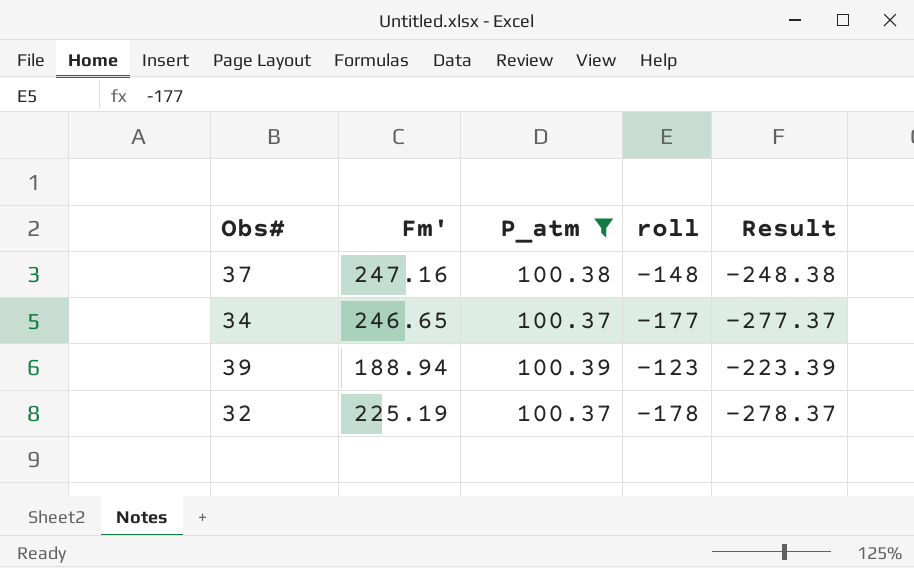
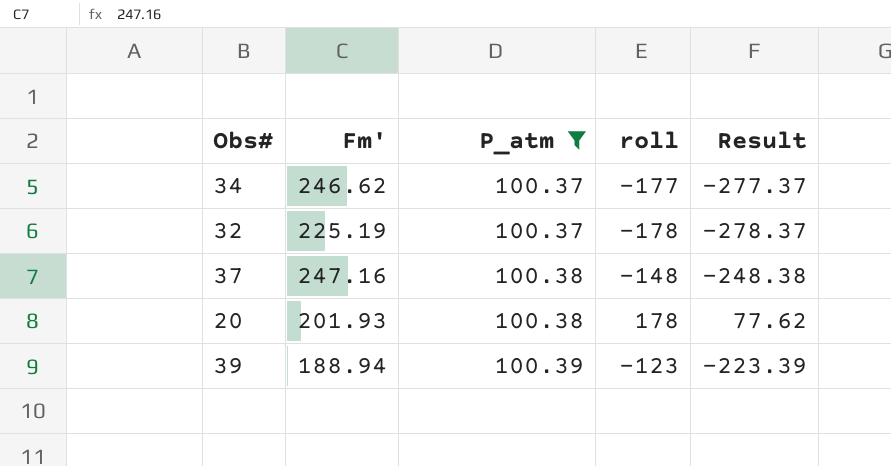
row order: none -> P_atm ascending
34 | Fm': 246.65 -> 246.62
row 20: none -> 201.93 | 100.38 | 178 | 77.62

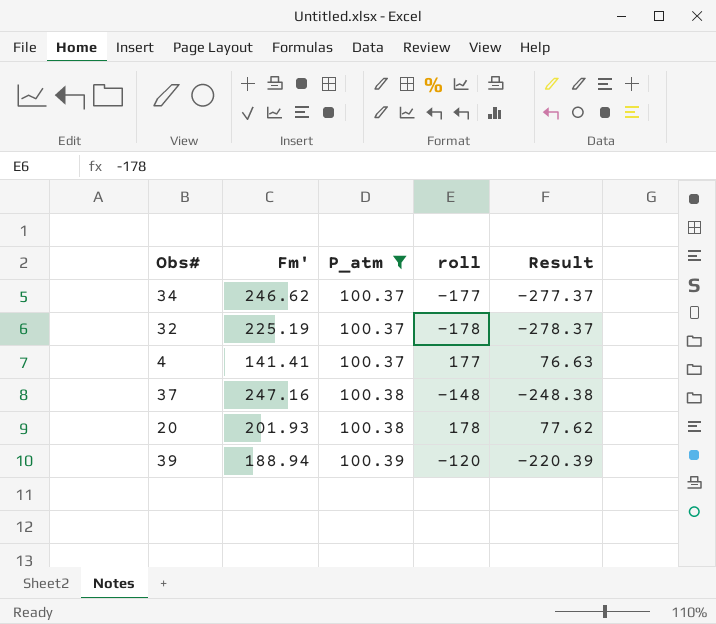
row 4: none -> 141.41 | 100.37 | 177 | 76.63
39 | roll: -123 -> -120
39 | Result: -223.39 -> -220.39

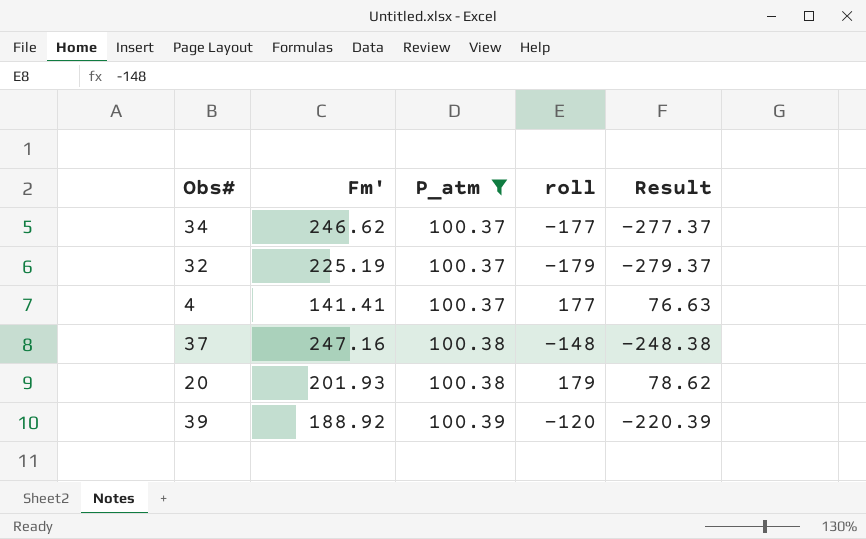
32 | roll: -178 -> -179
32 | Result: -278.37 -> -279.37
20 | roll: 178 -> 179
20 | Result: 77.62 -> 78.62
39 | Fm': 188.94 -> 188.92

